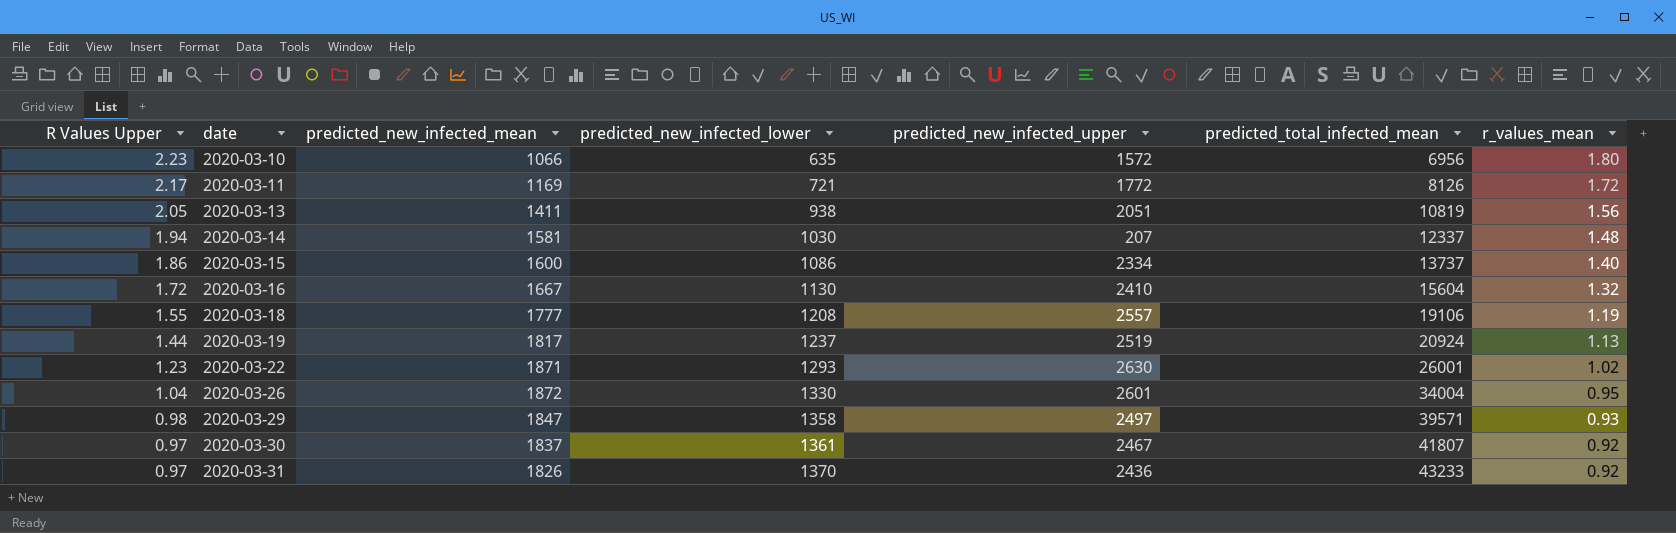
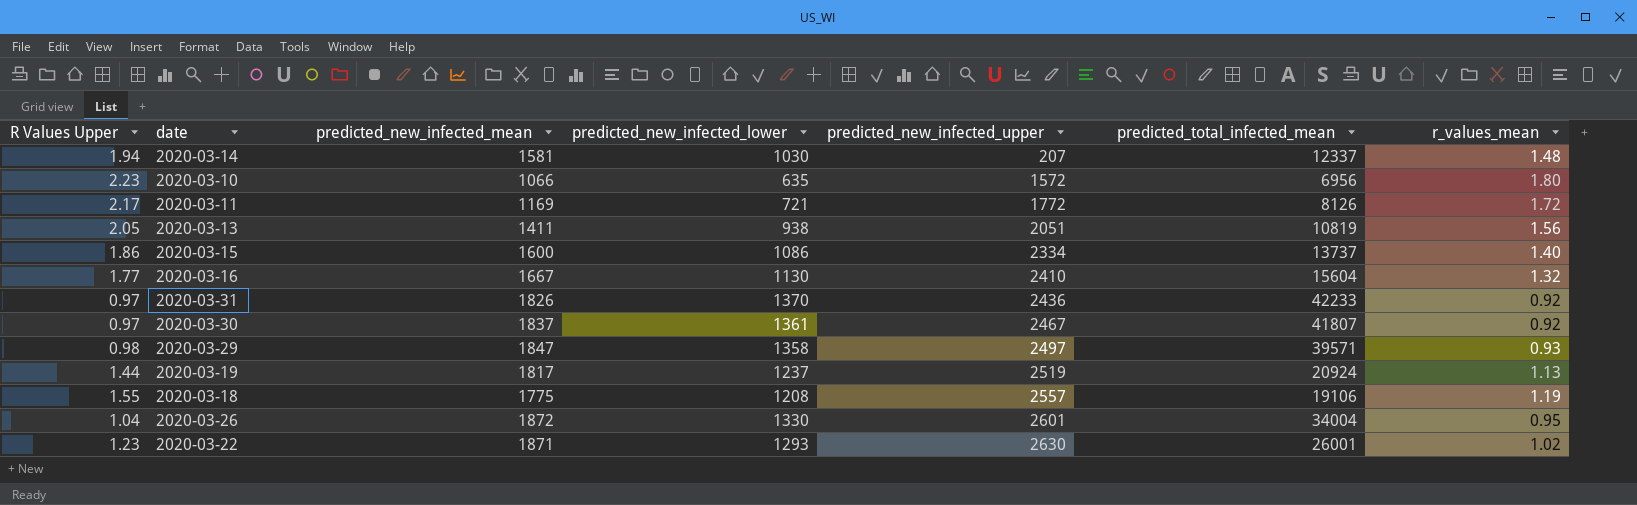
row order: R Values Upper descending -> predicted_new_infected_upper ascending
2020-03-16 | R Values Upper: 1.72 -> 1.77
2020-03-31 | predicted_total_infected_mean: 43233 -> 42233
2020-03-18 | predicted_new_infected_mean: 1777 -> 1775

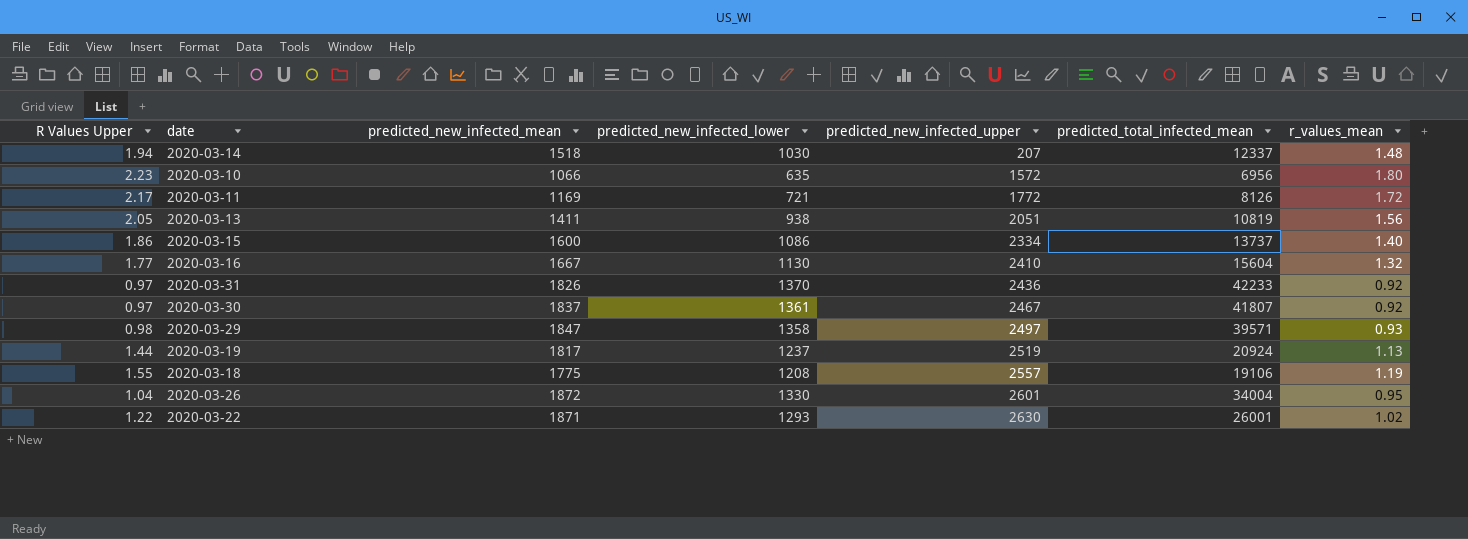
2020-03-14 | predicted_new_infected_mean: 1581 -> 1518
2020-03-22 | R Values Upper: 1.23 -> 1.22

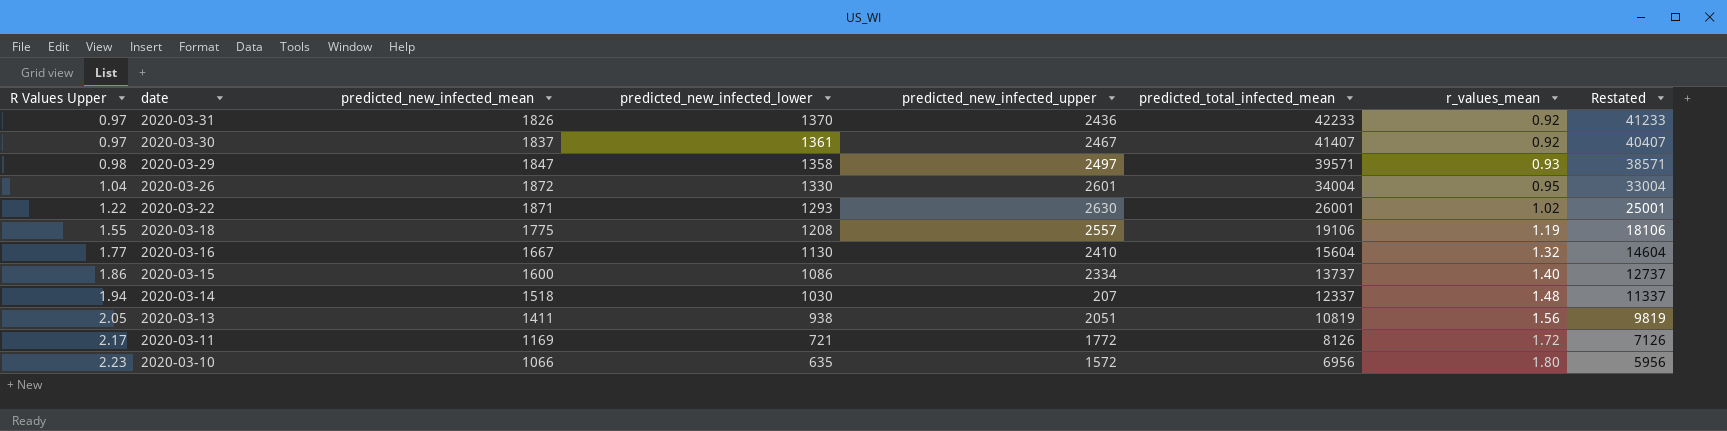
row order: predicted_new_infected_upper ascending -> R Values Upper ascending
column Restated | formula: none -> [predicted_total_infected_mean] - 1000
row 2020-03-19: 1.44 | 1817 | 1237 | 2519 | 20924 | 1.13 -> none
2020-03-30 | predicted_total_infected_mean: 41807 -> 41407

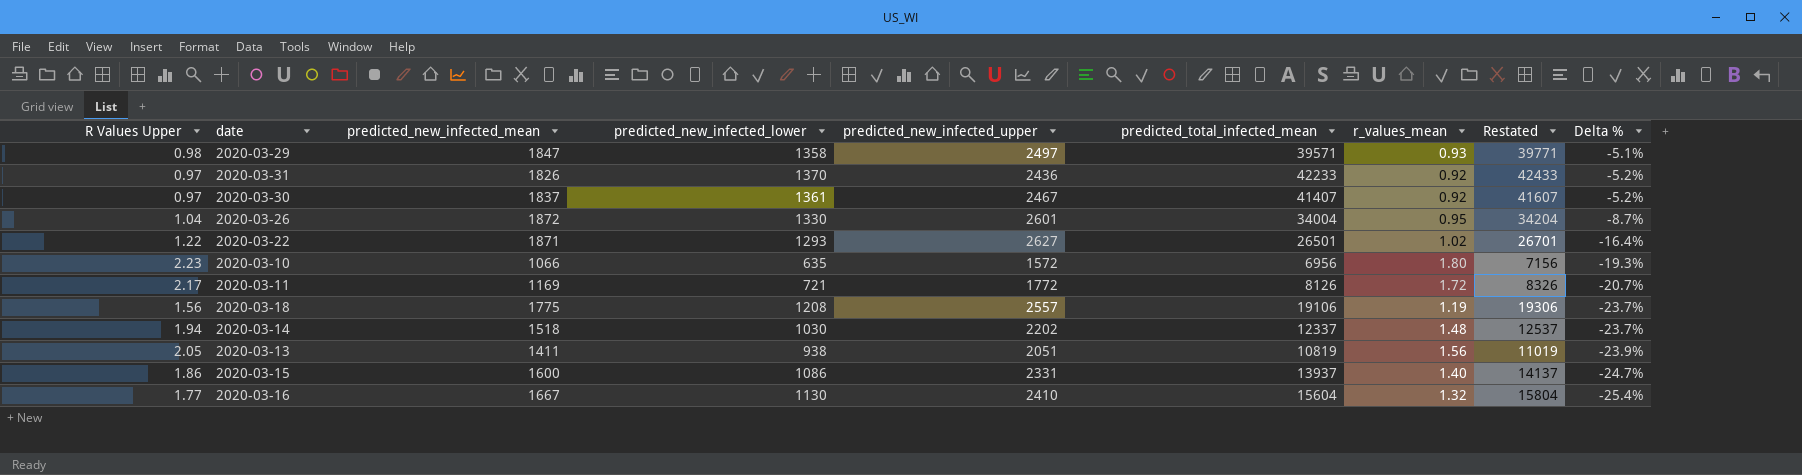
row order: R Values Upper ascending -> Delta % descending
column Restated | formula: [predicted_total_infected_mean] - 1000 -> [predicted_total_infected_mean] + 200
column Delta % | formula: none -> ([r_values_mean] - [R Values Upper]) / [R Values Upper]
2020-03-22 | predicted_new_infected_upper: 2630 -> 2627
2020-03-22 | predicted_total_infected_mean: 26001 -> 26501
2020-03-18 | R Values Upper: 1.55 -> 1.56
2020-03-14 | predicted_new_infected_upper: 207 -> 2202
2020-03-15 | predicted_new_infected_upper: 2334 -> 2331
2020-03-15 | predicted_total_infected_mean: 13737 -> 13937

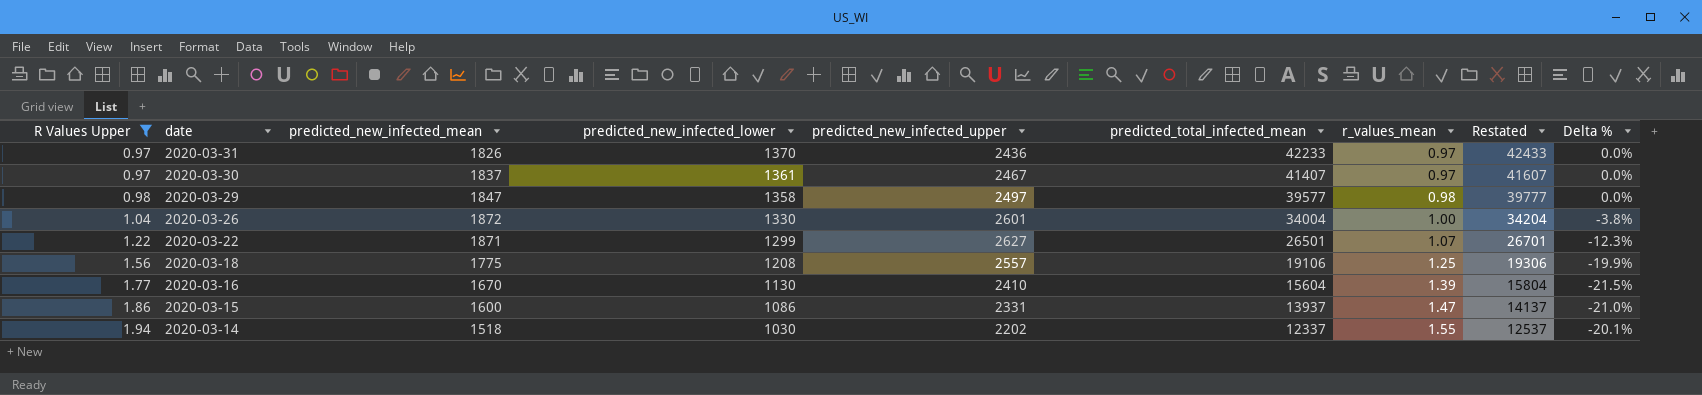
filter: none -> R Values Upper <= 1.94
row order: Delta % descending -> R Values Upper ascending
2020-03-31 | r_values_mean: 0.92 -> 0.97
2020-03-31 | Delta %: -5.2% -> 0.0%
2020-03-30 | r_values_mean: 0.92 -> 0.97
2020-03-30 | Delta %: -5.2% -> 0.0%
2020-03-29 | predicted_total_infected_mean: 39571 -> 39577
2020-03-29 | r_values_mean: 0.93 -> 0.98
2020-03-29 | Restated: 39771 -> 39777
2020-03-29 | Delta %: -5.1% -> 0.0%
2020-03-26 | r_values_mean: 0.95 -> 1.00
2020-03-26 | Delta %: -8.7% -> -3.8%
2020-03-22 | predicted_new_infected_lower: 1293 -> 1299
2020-03-22 | r_values_mean: 1.02 -> 1.07
2020-03-22 | Delta %: -16.4% -> -12.3%
2020-03-18 | r_values_mean: 1.19 -> 1.25
2020-03-18 | Delta %: -23.7% -> -19.9%
2020-03-16 | predicted_new_infected_mean: 1667 -> 1670
2020-03-16 | r_values_mean: 1.32 -> 1.39
2020-03-16 | Delta %: -25.4% -> -21.5%
2020-03-15 | r_values_mean: 1.40 -> 1.47
2020-03-15 | Delta %: -24.7% -> -21.0%
2020-03-14 | r_values_mean: 1.48 -> 1.55
2020-03-14 | Delta %: -23.7% -> -20.1%

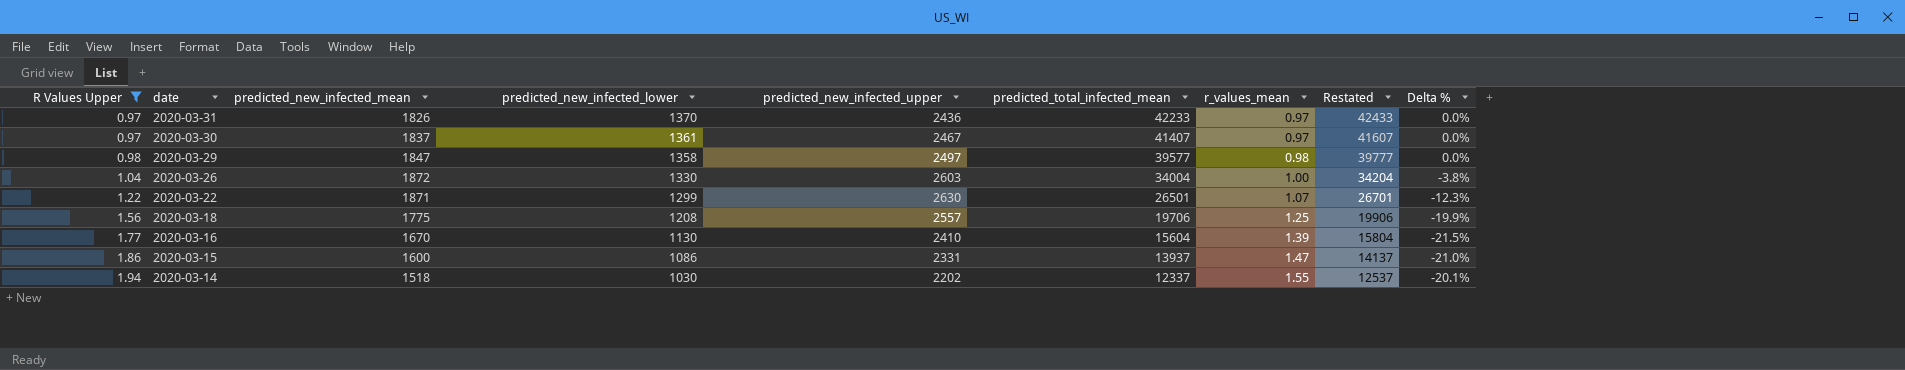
2020-03-26 | predicted_new_infected_upper: 2601 -> 2603
2020-03-22 | predicted_new_infected_upper: 2627 -> 2630
2020-03-18 | predicted_total_infected_mean: 19106 -> 19706
2020-03-18 | Restated: 19306 -> 19906

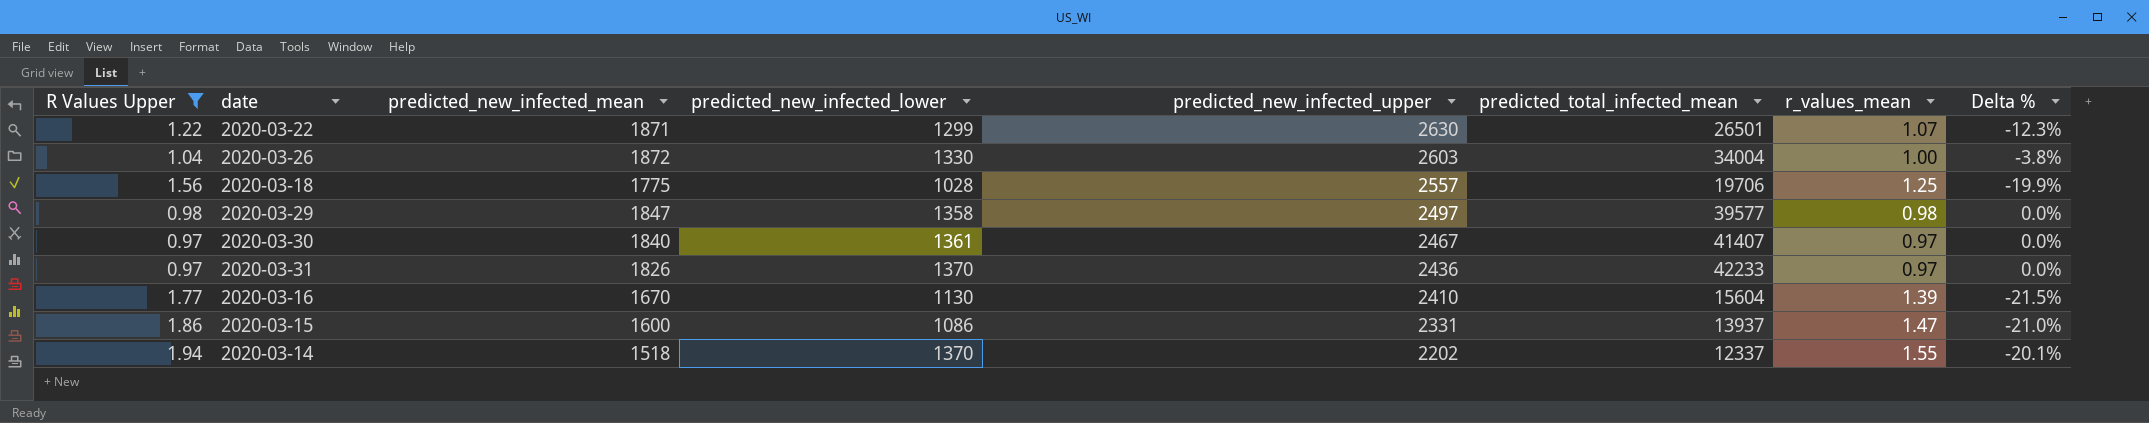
row order: R Values Upper ascending -> predicted_new_infected_upper descending
column Restated | formula: [predicted_total_infected_mean] + 200 -> none
2020-03-18 | predicted_new_infected_lower: 1208 -> 1028
2020-03-30 | predicted_new_infected_mean: 1837 -> 1840
2020-03-14 | predicted_new_infected_lower: 1030 -> 1370

